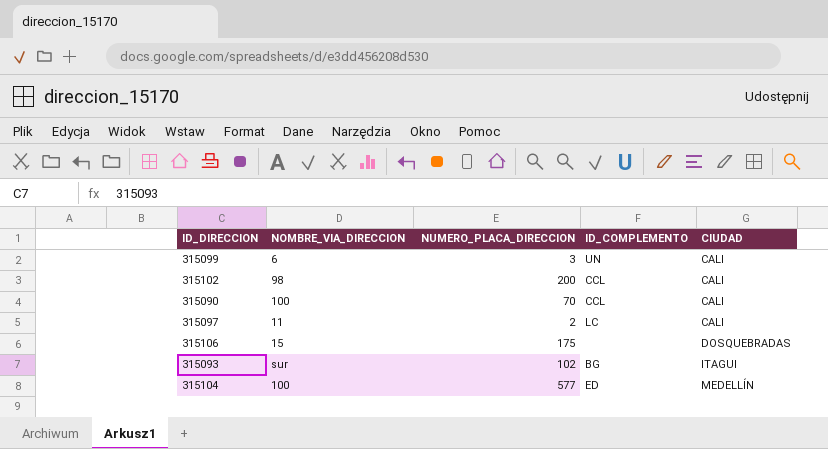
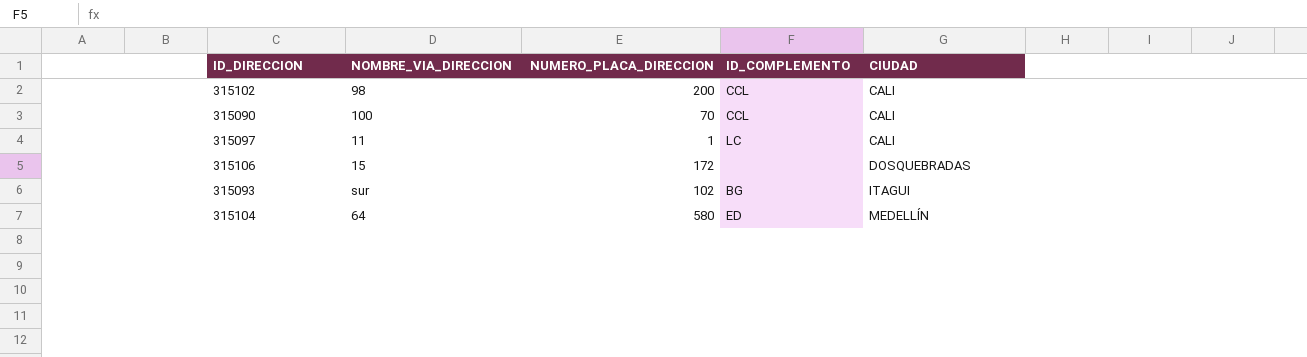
row 315099: 6 | 3 | UN | CALI -> none
315097 | NUMERO_PLACA_DIRECCION: 2 -> 1
315106 | NUMERO_PLACA_DIRECCION: 175 -> 172
315104 | NOMBRE_VIA_DIRECCION: 100 -> 64
315104 | NUMERO_PLACA_DIRECCION: 577 -> 580

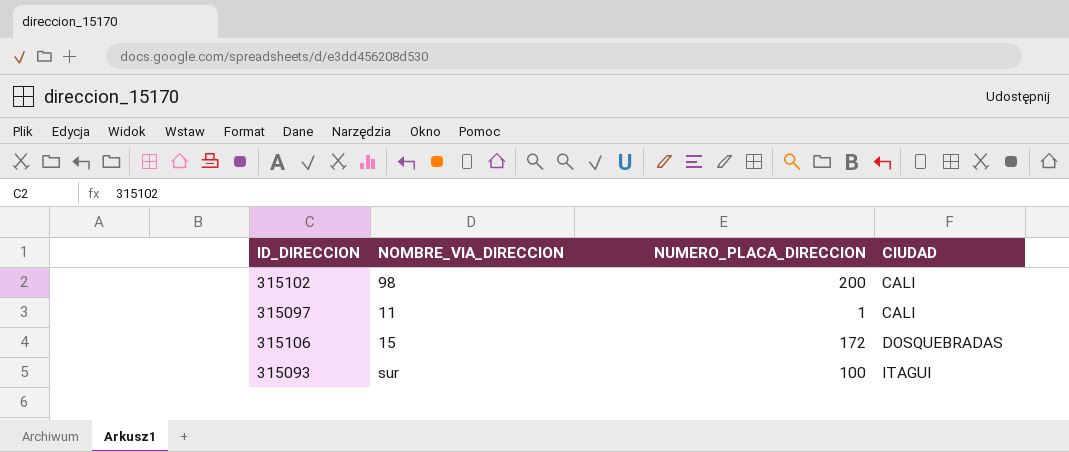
column ID_COMPLEMENTO | position: 4 -> none
row 315090: 100 | 70 | CCL | CALI -> none
row 315104: 64 | 580 | ED | MEDELLÍN -> none
315093 | NUMERO_PLACA_DIRECCION: 102 -> 100

